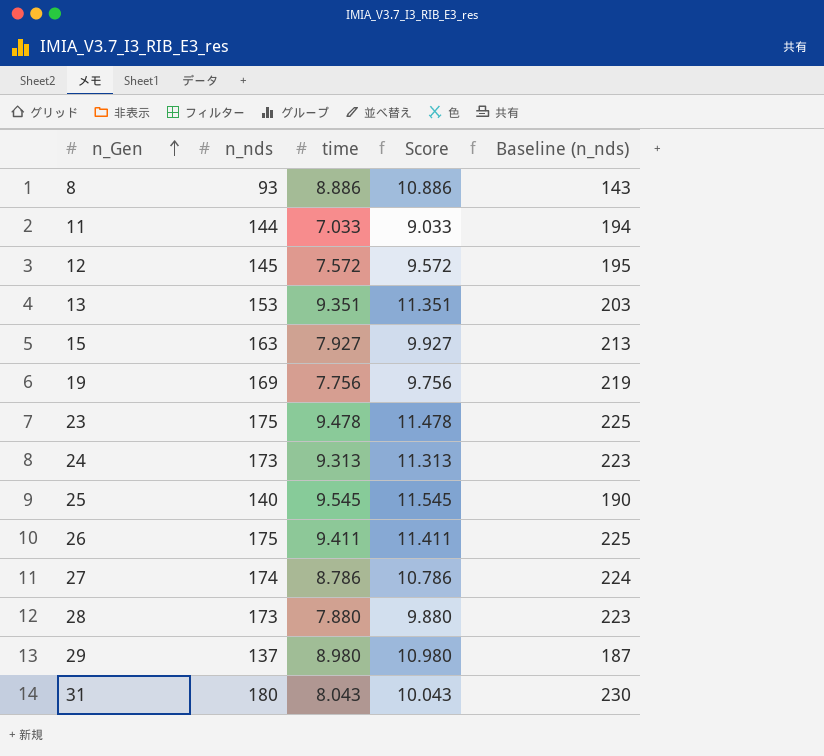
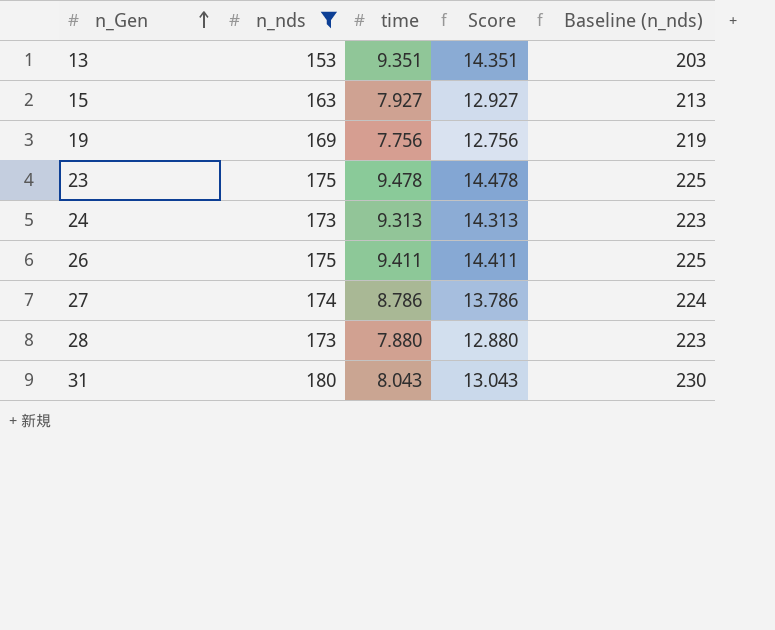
filter: none -> n_nds >= 153
column Score | formula: [time] + 2 -> [time] + 5

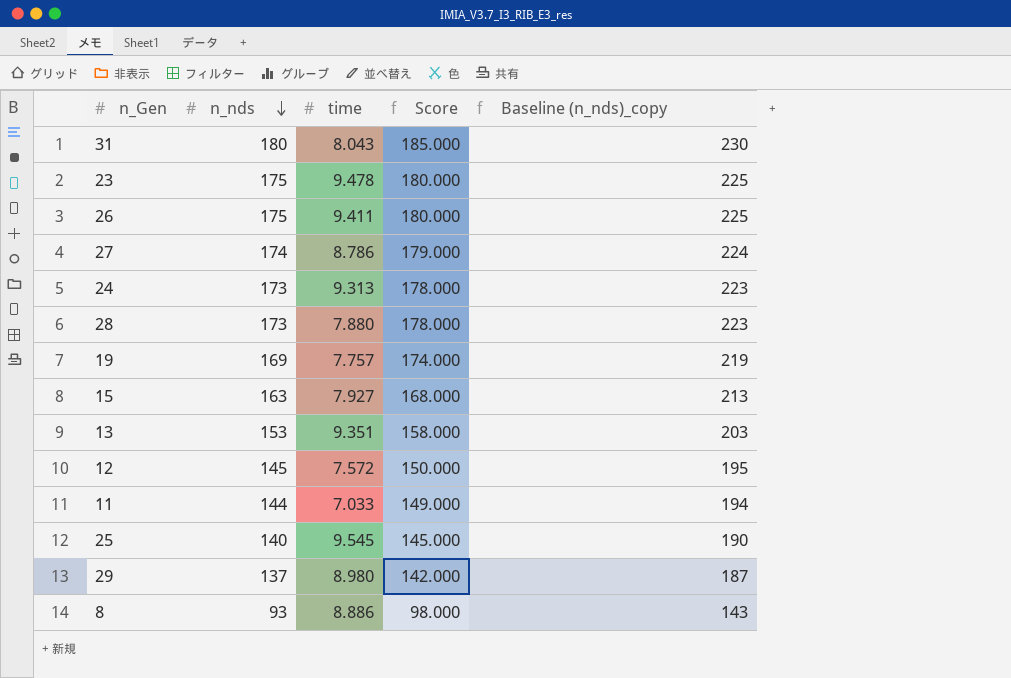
filter: n_nds >= 153 -> none
row order: n_Gen ascending -> n_nds descending
column Score | formula: [time] + 5 -> [n_nds] + 5
column name: Baseline (n_nds) -> Baseline (n_nds)_copy
19 | time: 7.756 -> 7.757

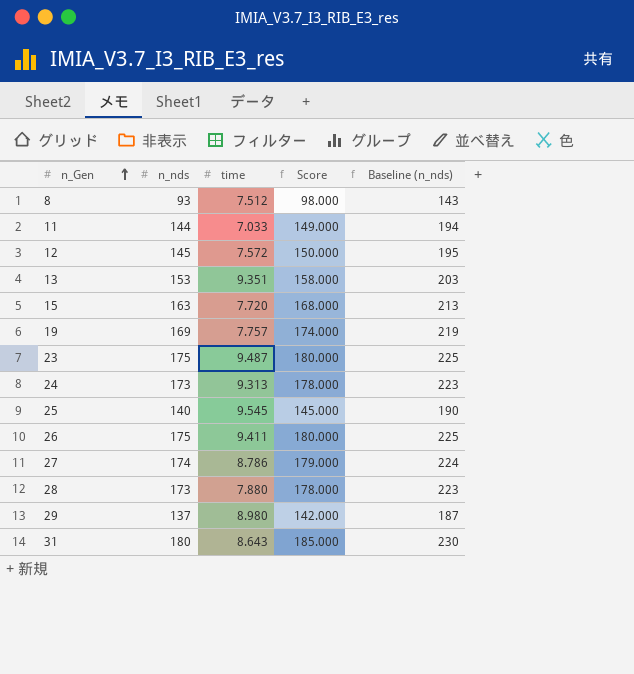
row order: n_nds descending -> n_Gen ascending
column name: Baseline (n_nds)_copy -> Baseline (n_nds)
8 | time: 8.886 -> 7.512
15 | time: 7.927 -> 7.720
23 | time: 9.478 -> 9.487
31 | time: 8.043 -> 8.643

